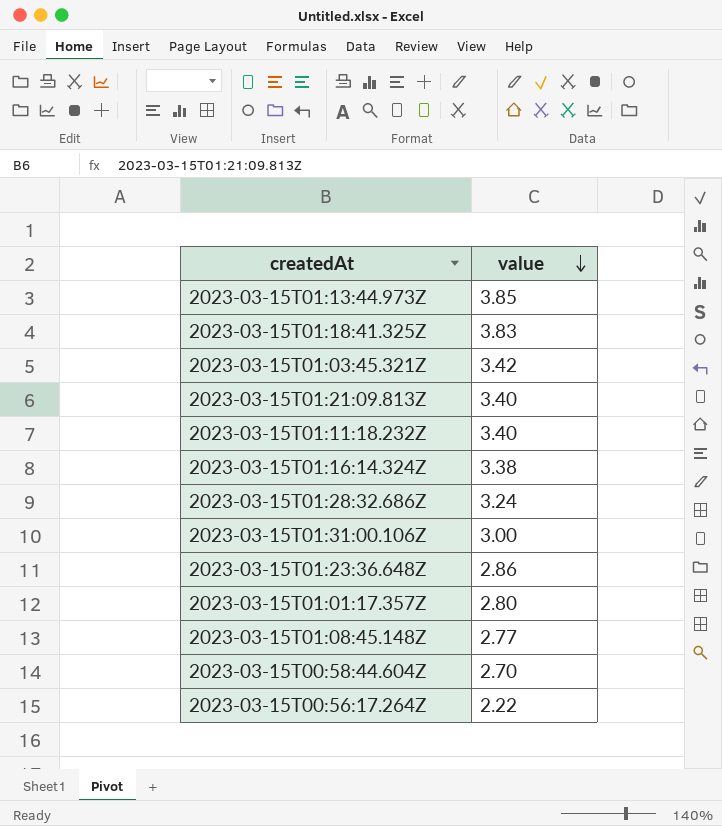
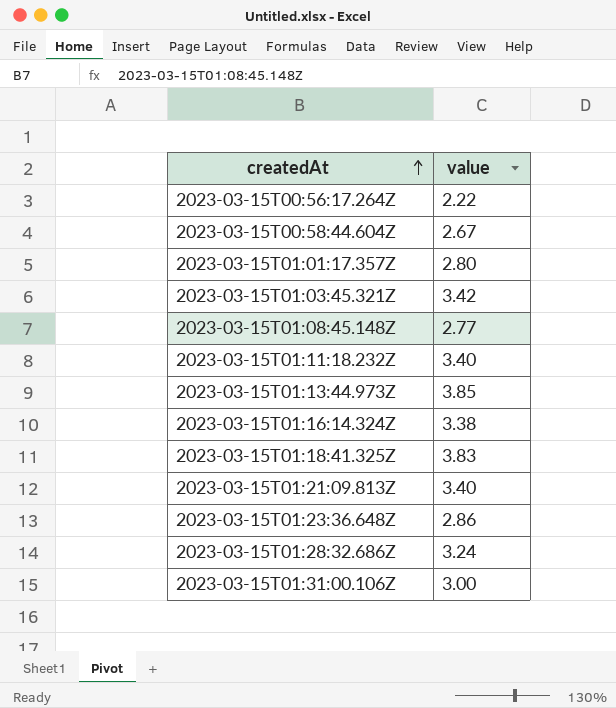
row order: value descending -> createdAt ascending
2023-03-15T00:58:44.604Z | value: 2.70 -> 2.67

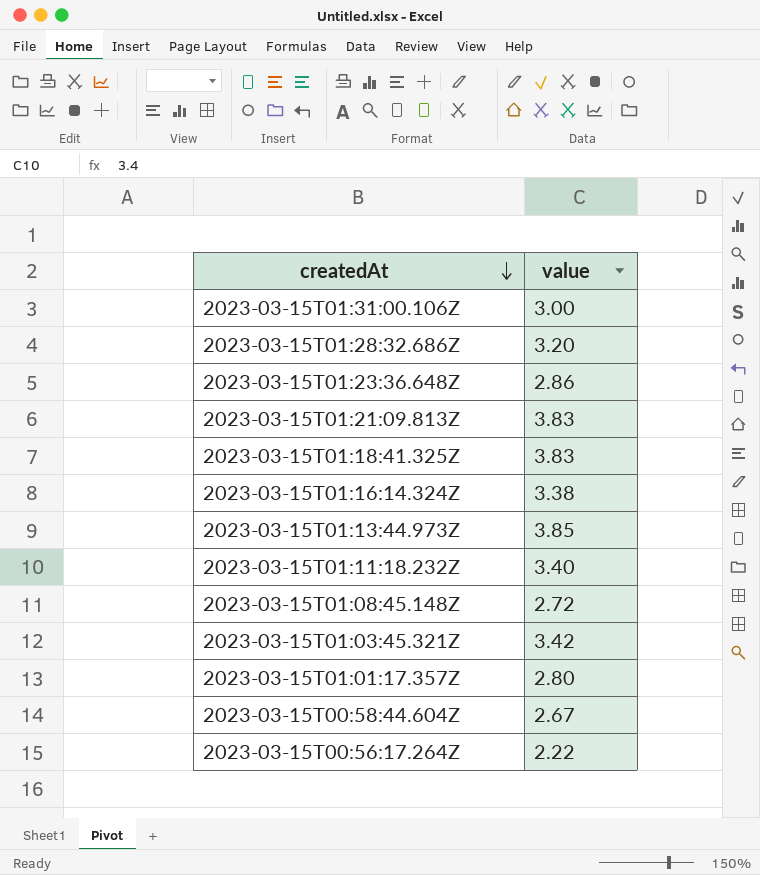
row order: createdAt ascending -> createdAt descending
2023-03-15T01:28:32.686Z | value: 3.24 -> 3.20
2023-03-15T01:21:09.813Z | value: 3.40 -> 3.83
2023-03-15T01:08:45.148Z | value: 2.77 -> 2.72

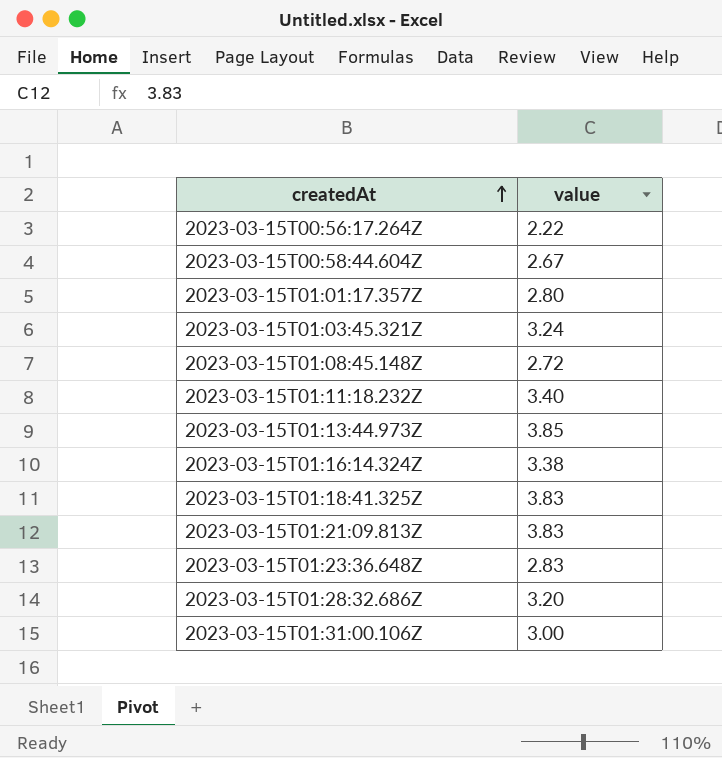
row order: createdAt descending -> createdAt ascending
2023-03-15T01:03:45.321Z | value: 3.42 -> 3.24
2023-03-15T01:23:36.648Z | value: 2.86 -> 2.83

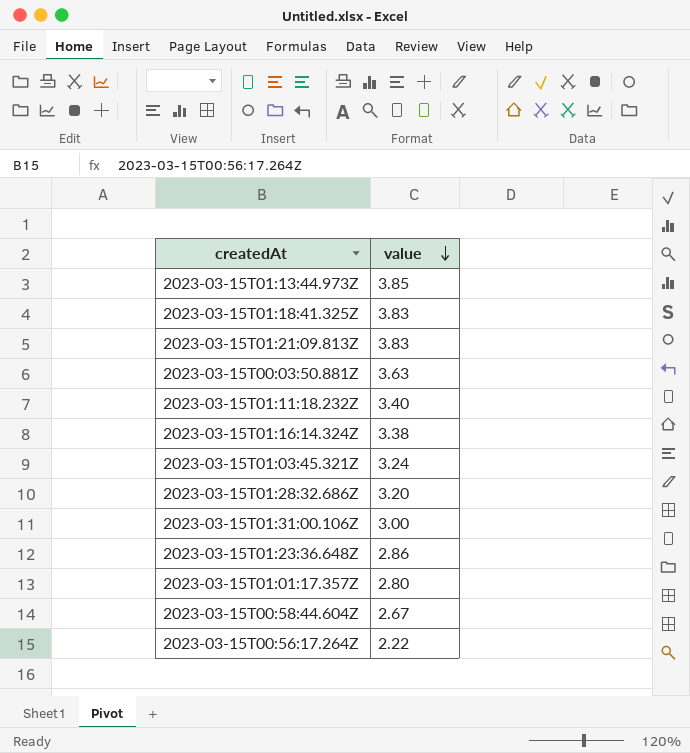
row order: createdAt ascending -> value descending
row 2023-03-15T01:08:45.148Z: 2.72 -> none
row 2023-03-15T00:03:50.881Z: none -> 3.63
2023-03-15T01:23:36.648Z | value: 2.83 -> 2.86

